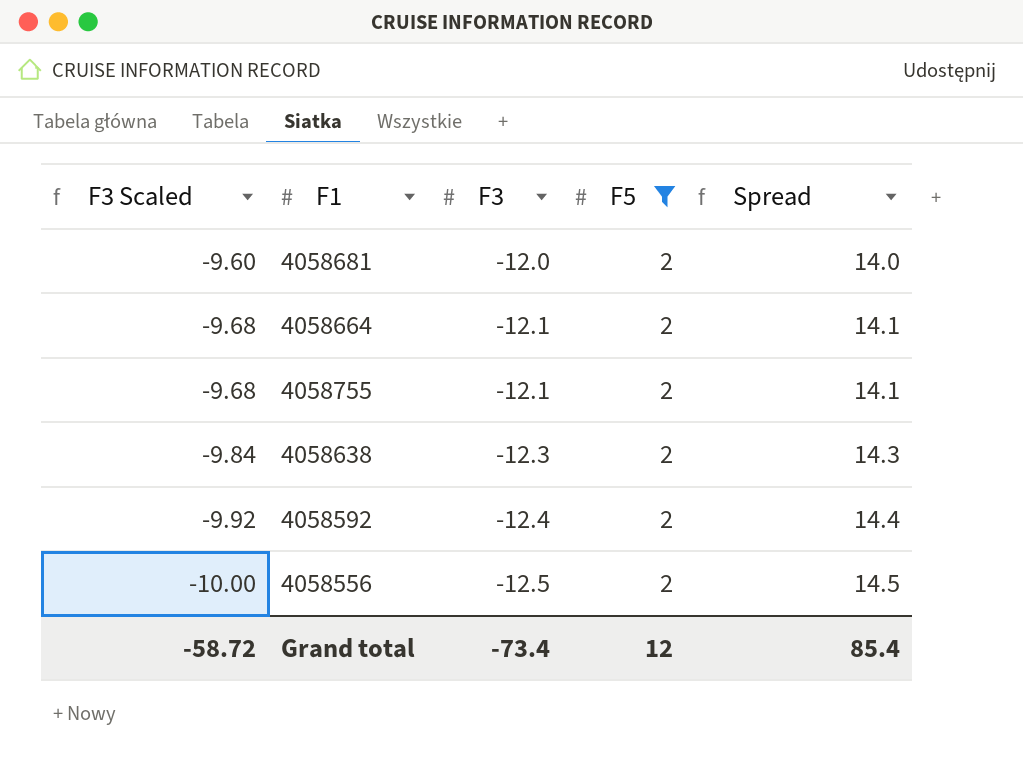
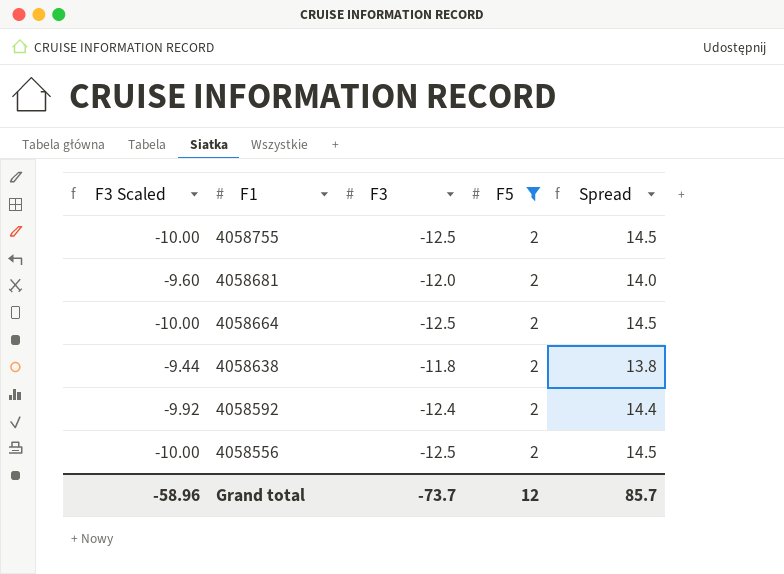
row order: F3 Scaled descending -> F1 descending
4058755 | F3 Scaled: -9.68 -> -10.00
4058755 | F3: -12.1 -> -12.5
4058755 | Spread: 14.1 -> 14.5
4058664 | F3 Scaled: -9.68 -> -10.00
4058664 | F3: -12.1 -> -12.5
4058664 | Spread: 14.1 -> 14.5
4058638 | F3 Scaled: -9.84 -> -9.44
4058638 | F3: -12.3 -> -11.8
4058638 | Spread: 14.3 -> 13.8
Grand total | F3 Scaled: -58.72 -> -58.96
Grand total | F3: -73.4 -> -73.7
Grand total | Spread: 85.4 -> 85.7

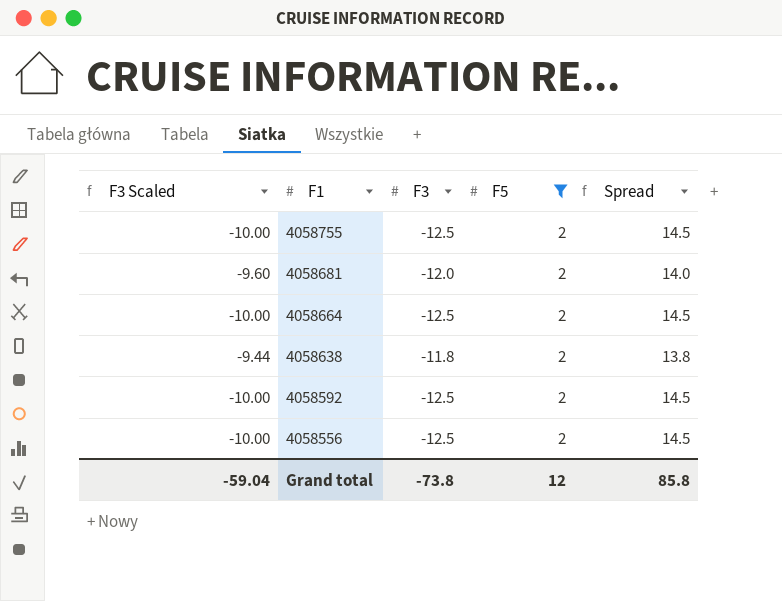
4058592 | F3 Scaled: -9.92 -> -10.00
4058592 | F3: -12.4 -> -12.5
4058592 | Spread: 14.4 -> 14.5
Grand total | F3 Scaled: -58.96 -> -59.04
Grand total | F3: -73.7 -> -73.8
Grand total | Spread: 85.7 -> 85.8

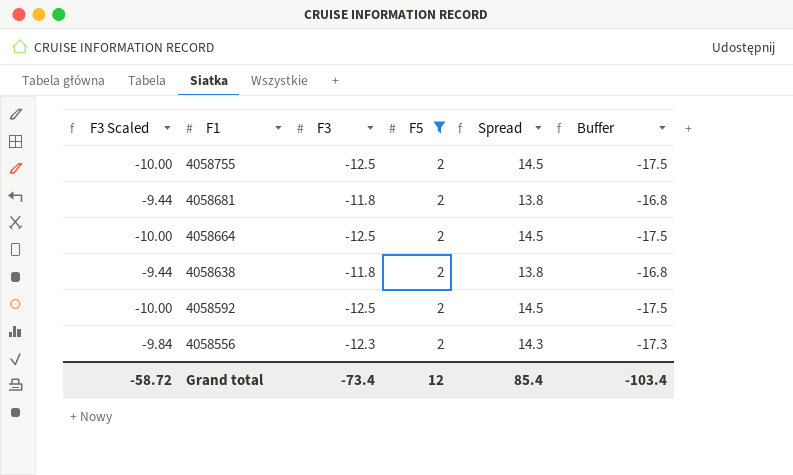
column Buffer | formula: none -> [F3] - 5
4058681 | F3 Scaled: -9.60 -> -9.44
4058681 | F3: -12.0 -> -11.8
4058681 | Spread: 14.0 -> 13.8
4058556 | F3 Scaled: -10.00 -> -9.84
4058556 | F3: -12.5 -> -12.3
4058556 | Spread: 14.5 -> 14.3
Grand total | F3 Scaled: -59.04 -> -58.72
Grand total | F3: -73.8 -> -73.4
Grand total | Spread: 85.8 -> 85.4

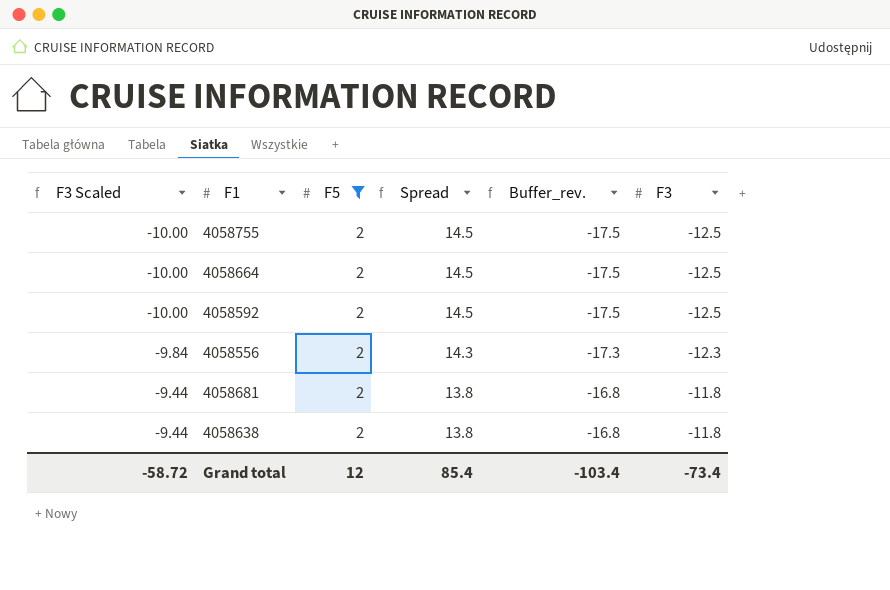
row order: F1 descending -> F3 Scaled ascending
column name: Buffer -> Buffer_rev.
column F3 | position: 3 -> 6

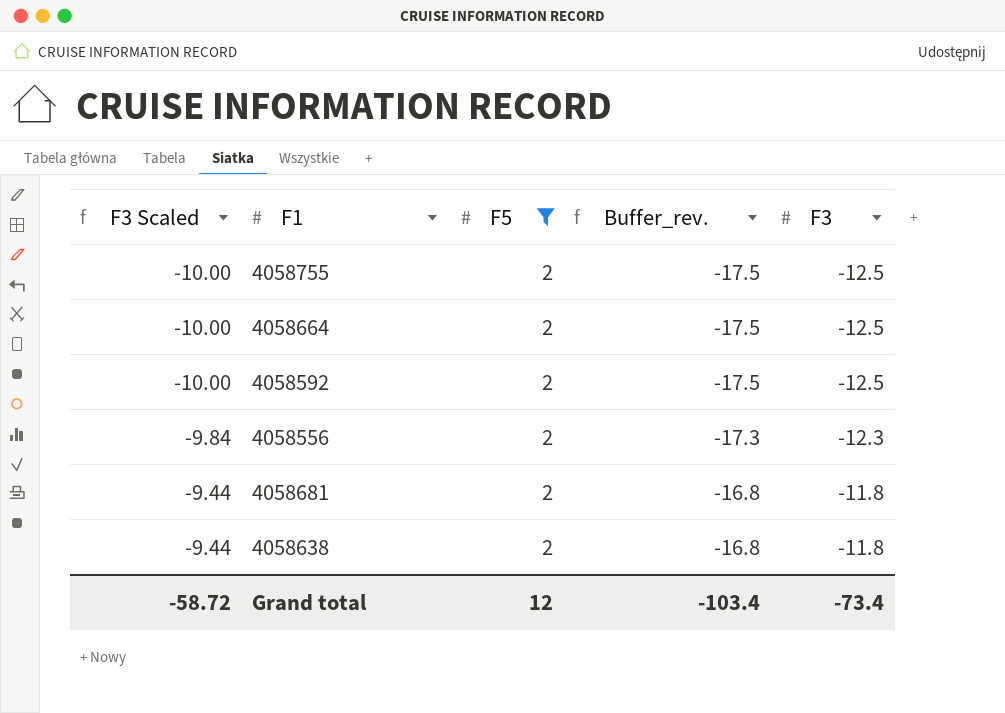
column Spread | formula: [F5] - [F3] -> none

